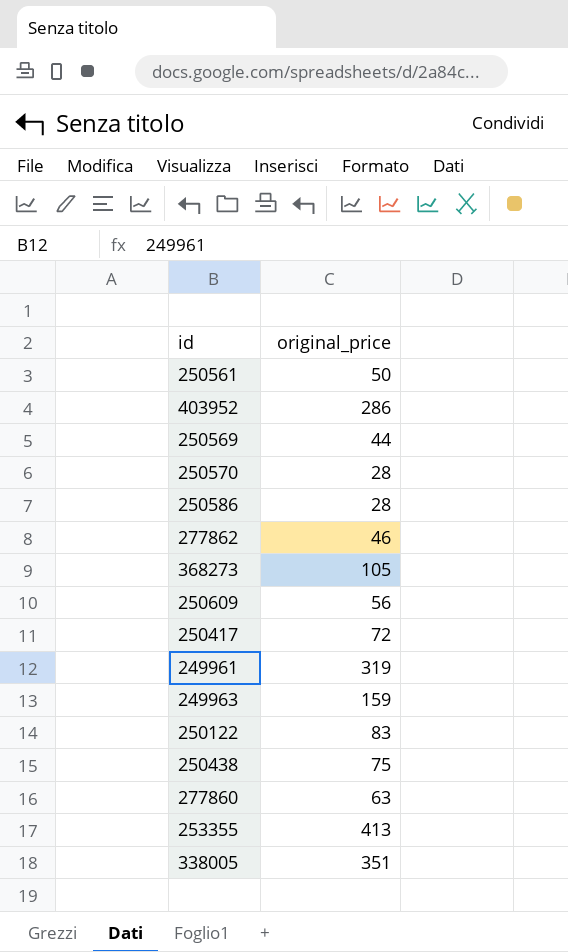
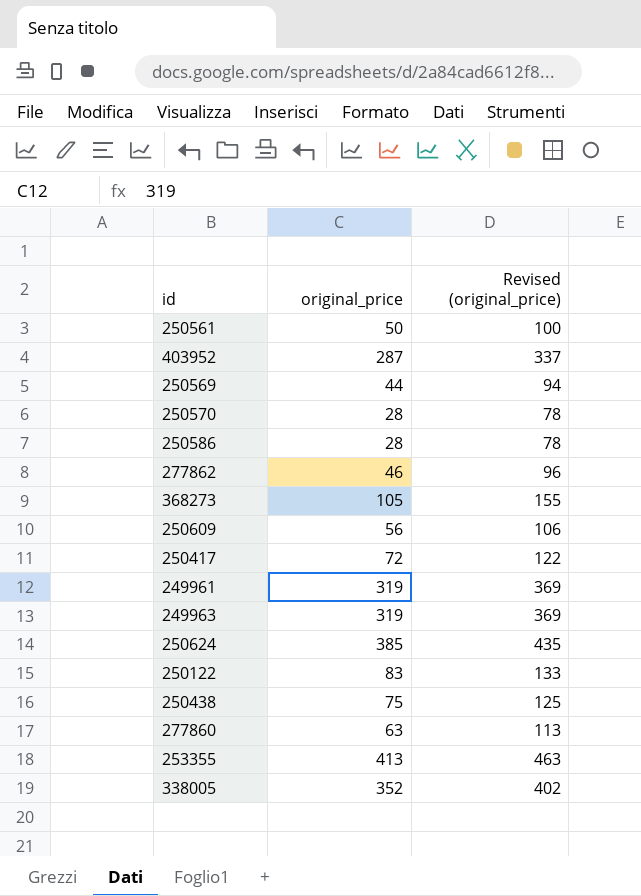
column Revised (original_price) | formula: none -> [original_price] + 50
403952 | original_price: 286 -> 287
249963 | original_price: 159 -> 319
row 250624: none -> 385 | 435
338005 | original_price: 351 -> 352

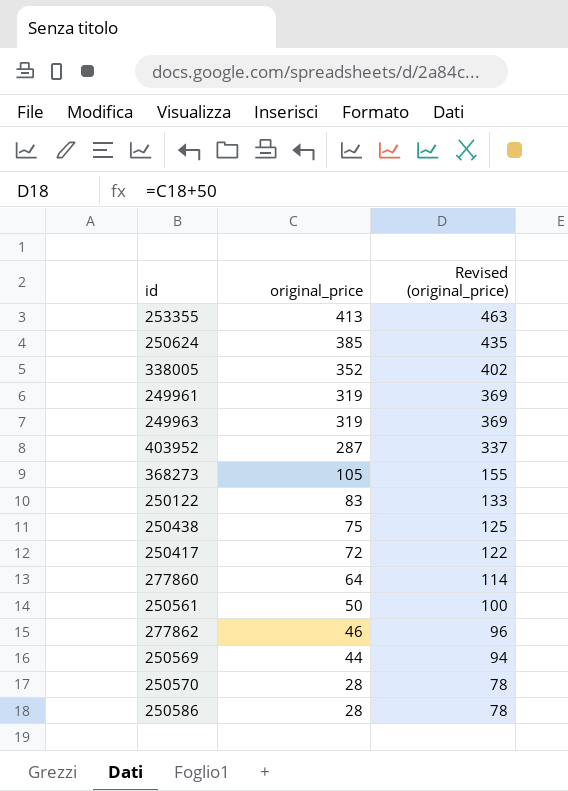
row order: none -> original_price descending
row 250609: 56 | 106 -> none
277860 | original_price: 63 -> 64
277860 | Revised (original_price): 113 -> 114

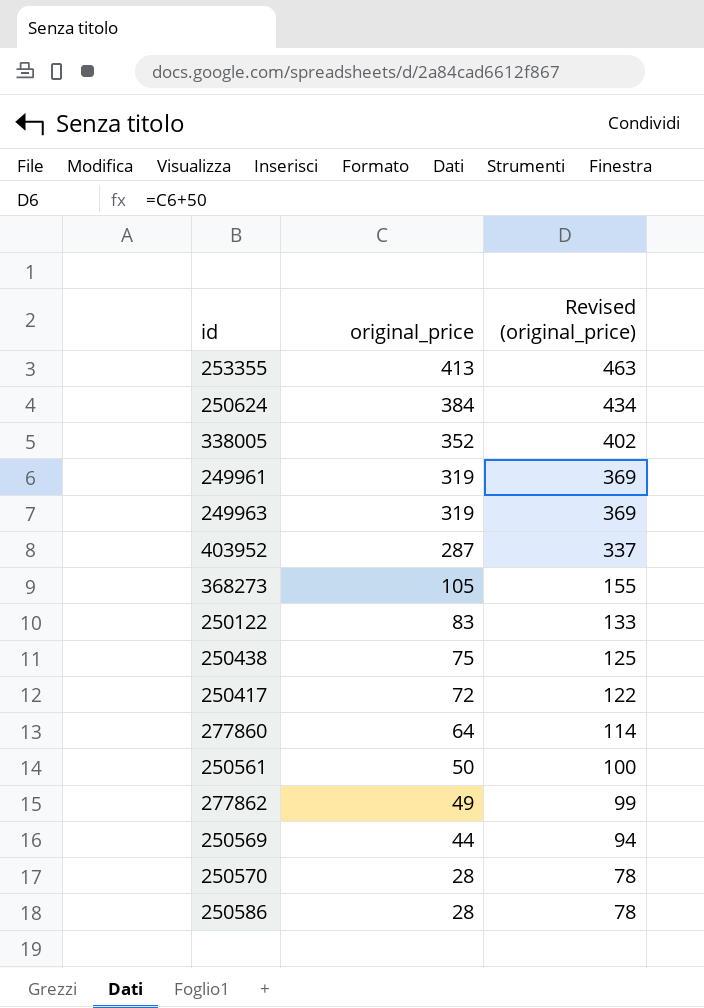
250624 | original_price: 385 -> 384
250624 | Revised (original_price): 435 -> 434
277862 | original_price: 46 -> 49
277862 | Revised (original_price): 96 -> 99

